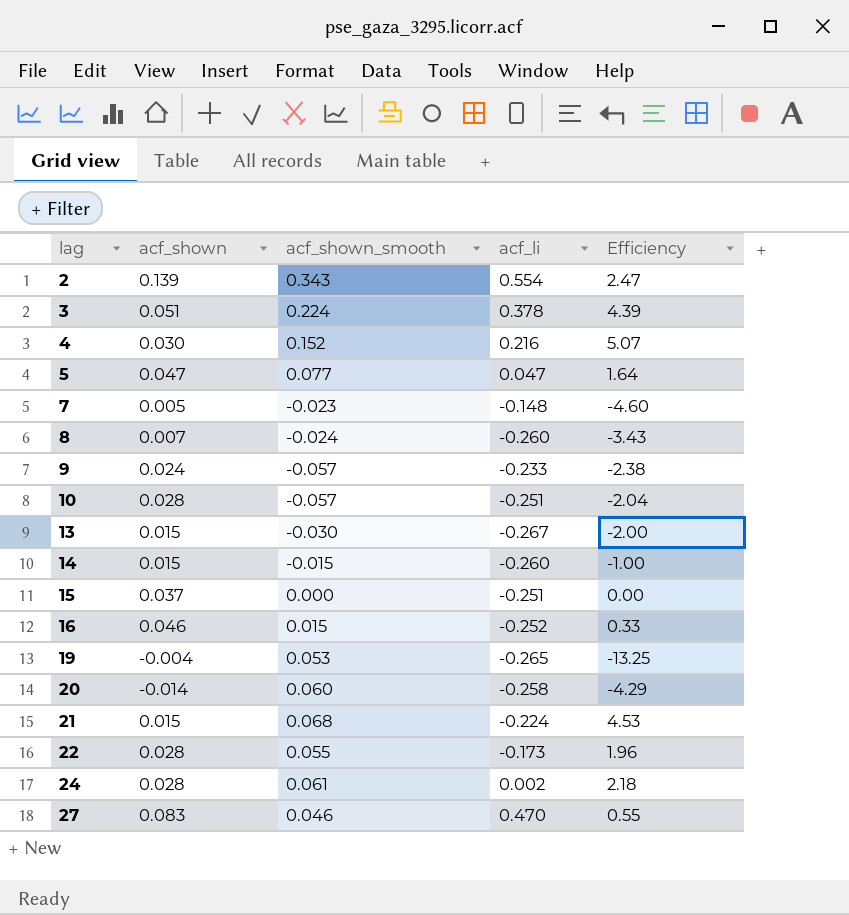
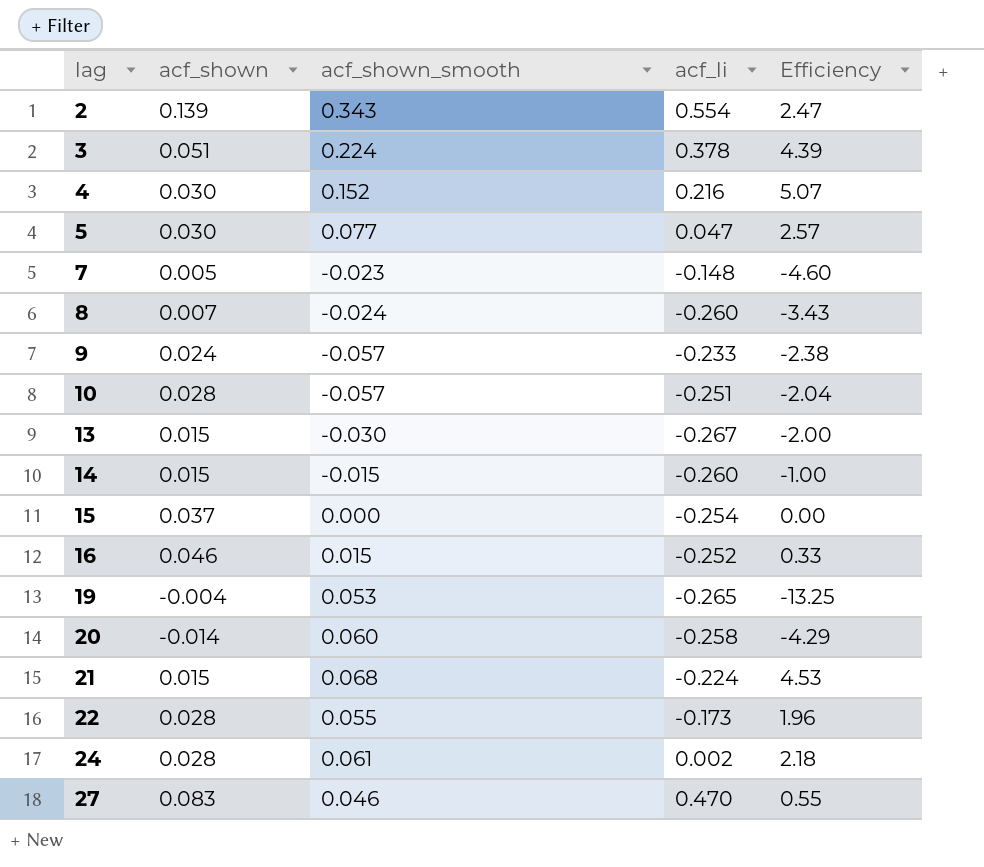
5 | acf_shown: 0.047 -> 0.030
5 | Efficiency: 1.64 -> 2.57
15 | acf_li: -0.251 -> -0.254

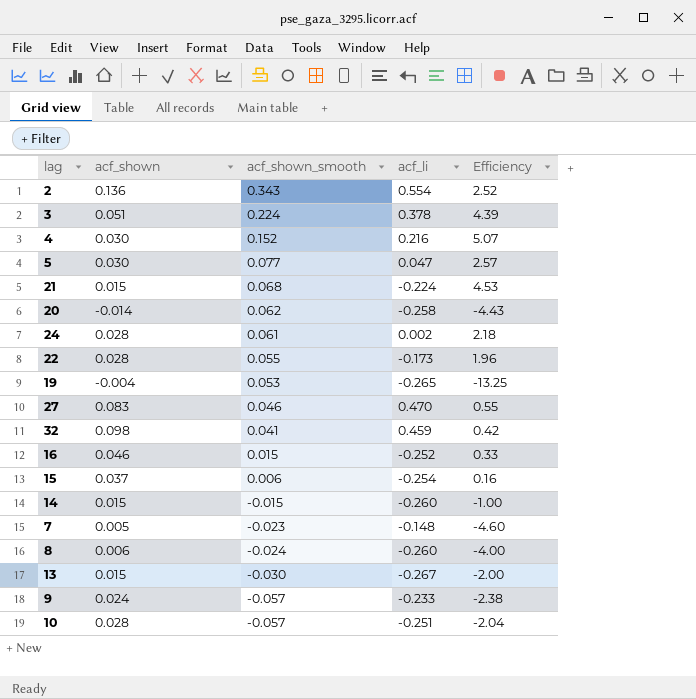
row order: lag ascending -> acf_shown_smooth descending
2 | acf_shown: 0.139 -> 0.136
2 | Efficiency: 2.47 -> 2.52
20 | acf_shown_smooth: 0.060 -> 0.062
20 | Efficiency: -4.29 -> -4.43
row 32: none -> 0.098 | 0.041 | 0.459 | 0.42
15 | acf_shown_smooth: 0.000 -> 0.006
15 | Efficiency: 0.00 -> 0.16
8 | acf_shown: 0.007 -> 0.006
8 | Efficiency: -3.43 -> -4.00

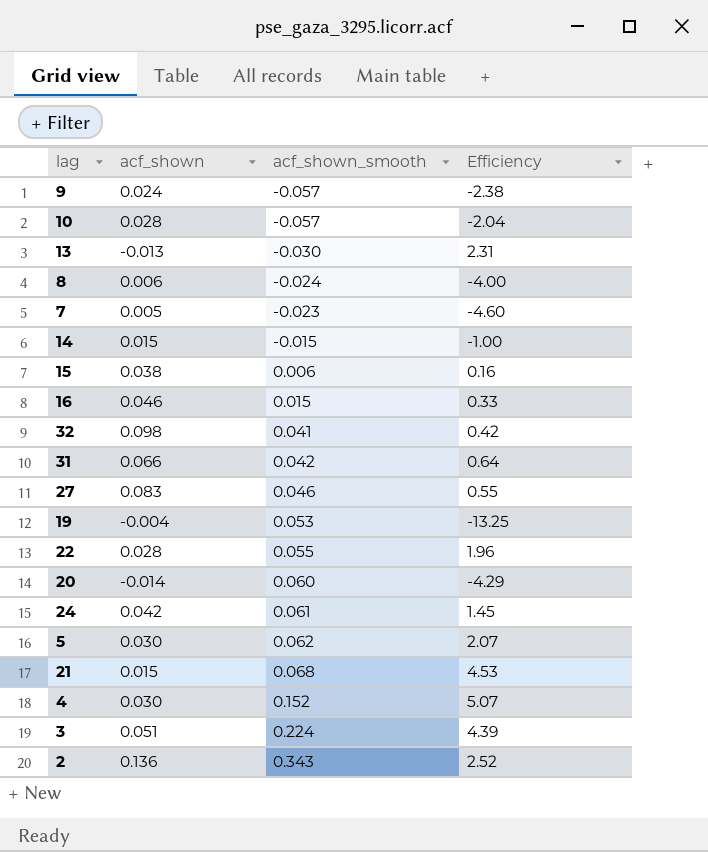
row order: acf_shown_smooth descending -> acf_shown_smooth ascending
column acf_li | position: 4 -> none
13 | acf_shown: 0.015 -> -0.013
13 | Efficiency: -2.00 -> 2.31
15 | acf_shown: 0.037 -> 0.038
row 31: none -> 0.066 | 0.042 | 0.64
20 | acf_shown_smooth: 0.062 -> 0.060
20 | Efficiency: -4.43 -> -4.29
24 | acf_shown: 0.028 -> 0.042
24 | Efficiency: 2.18 -> 1.45
5 | acf_shown_smooth: 0.077 -> 0.062
5 | Efficiency: 2.57 -> 2.07

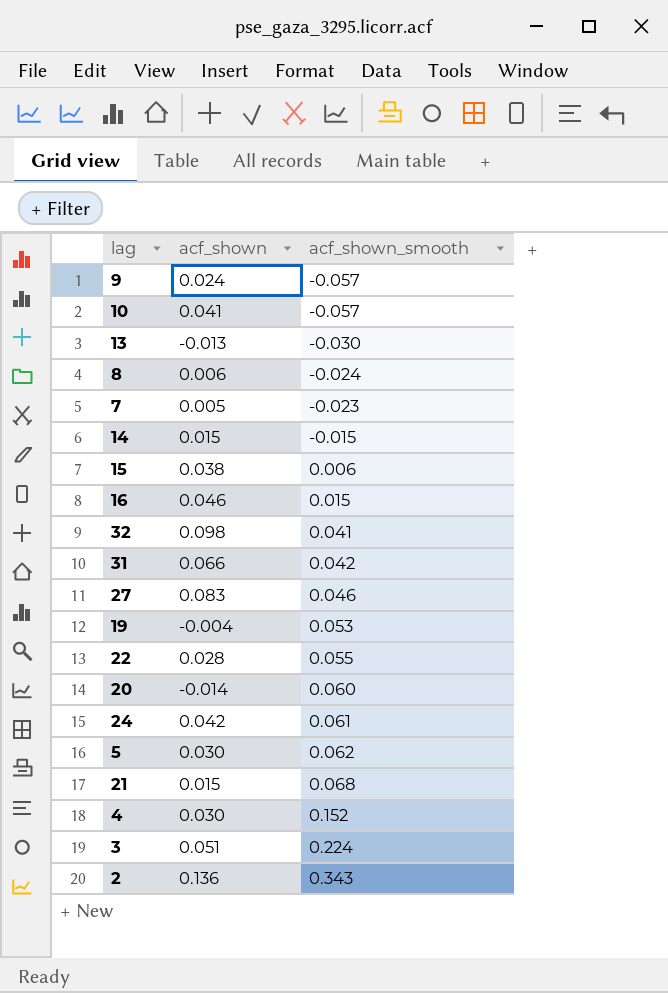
column Efficiency | formula: [acf_shown_smooth] / [acf_shown] -> none
10 | acf_shown: 0.028 -> 0.041

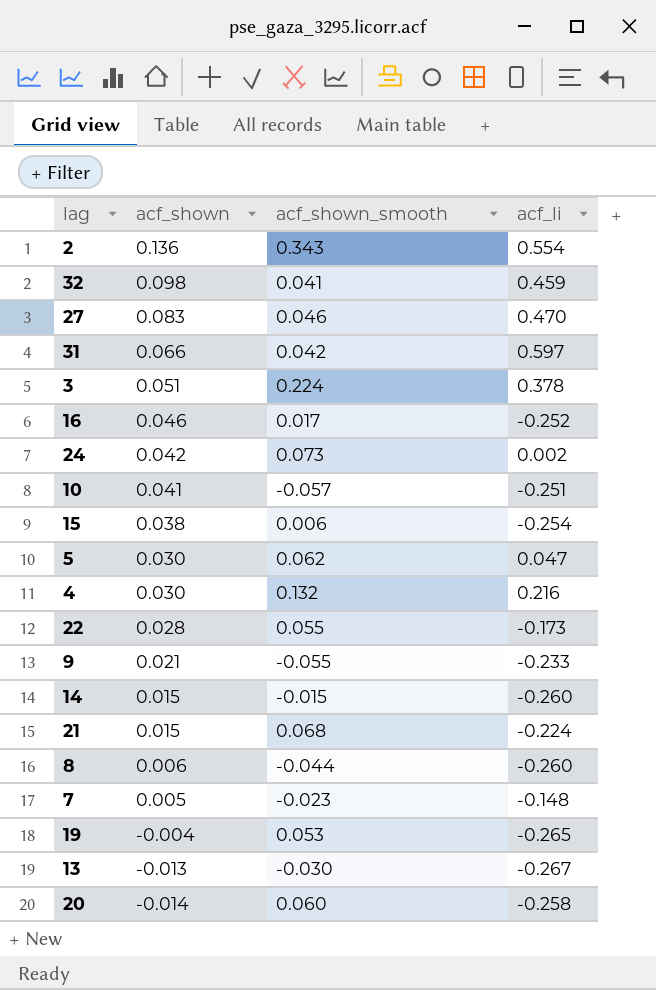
row order: acf_shown_smooth ascending -> acf_shown descending
column acf_li | position: none -> 4
16 | acf_shown_smooth: 0.015 -> 0.017
24 | acf_shown_smooth: 0.061 -> 0.073
4 | acf_shown_smooth: 0.152 -> 0.132
9 | acf_shown: 0.024 -> 0.021
9 | acf_shown_smooth: -0.057 -> -0.055
8 | acf_shown_smooth: -0.024 -> -0.044

